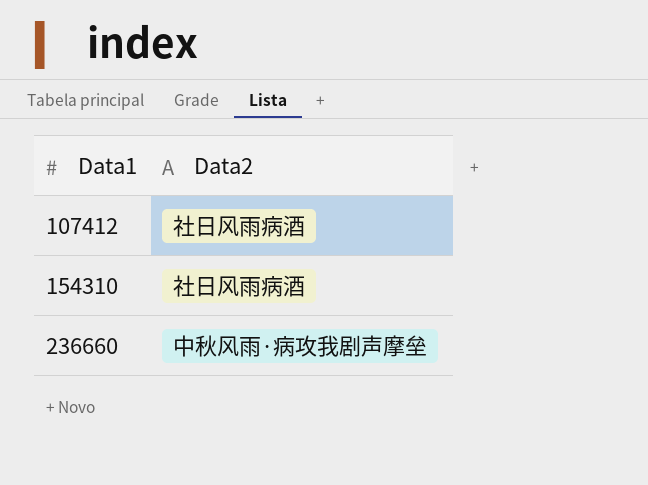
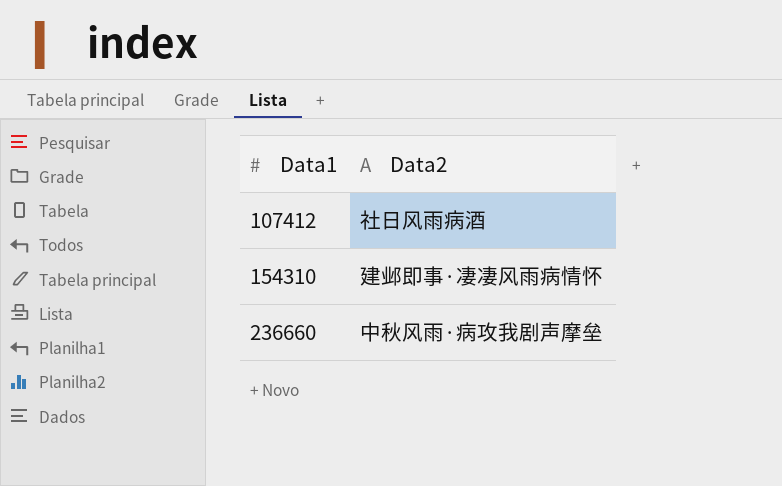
154310 | Data2: 社日风雨病酒 -> 建邺即事·凄凄风雨病情怀

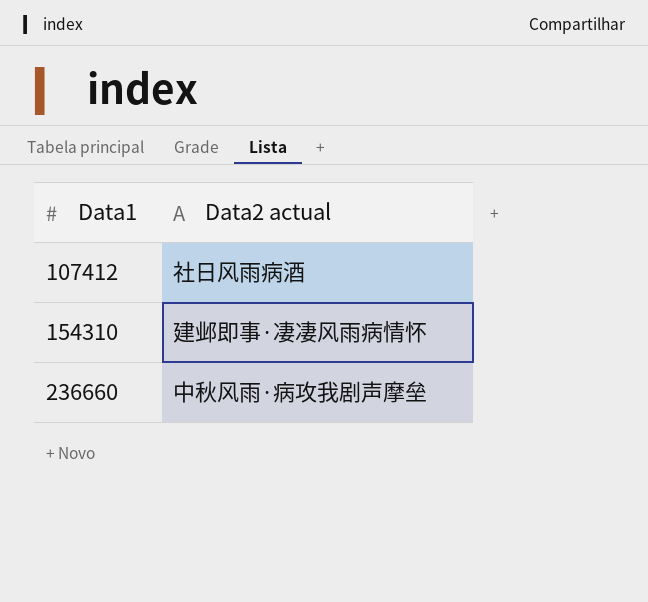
column name: Data2 -> Data2 actual

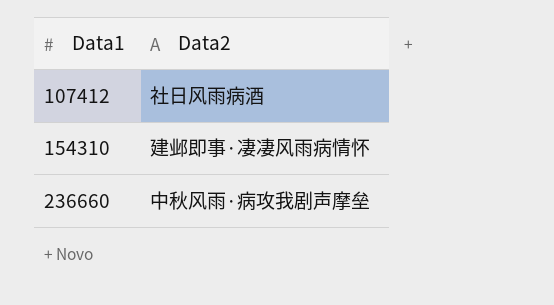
column name: Data2 actual -> Data2

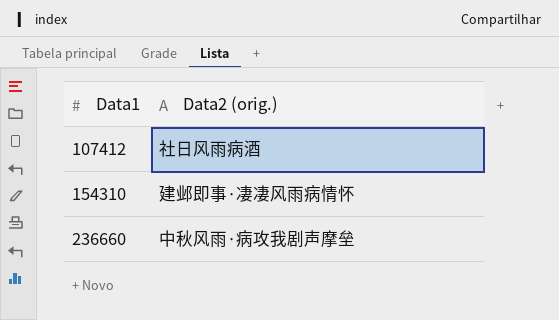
column name: Data2 -> Data2 (orig.)

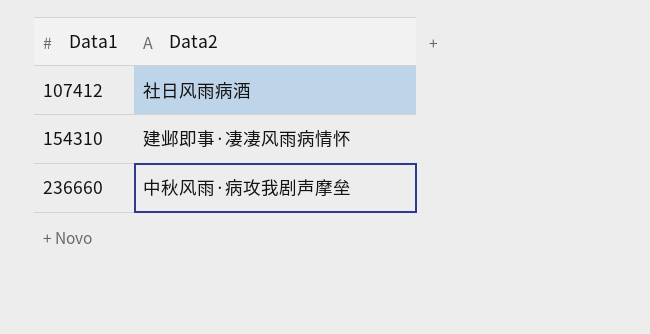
column name: Data2 (orig.) -> Data2

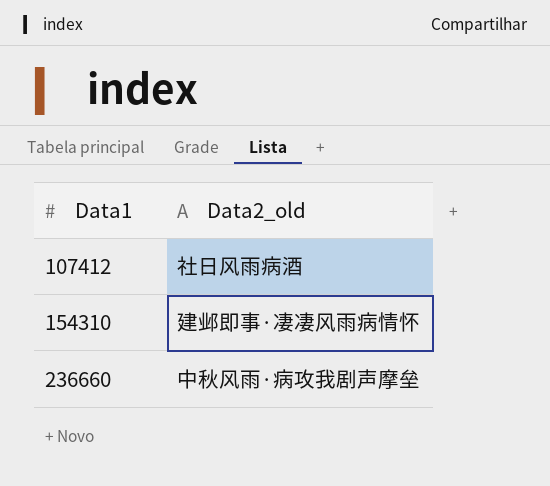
column name: Data2 -> Data2_old

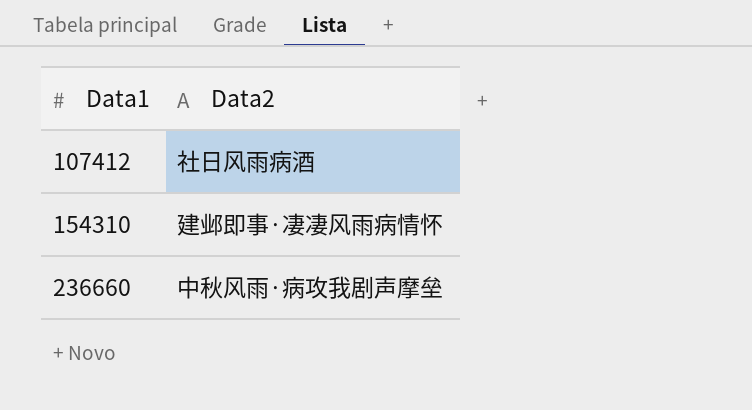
column name: Data2_old -> Data2

